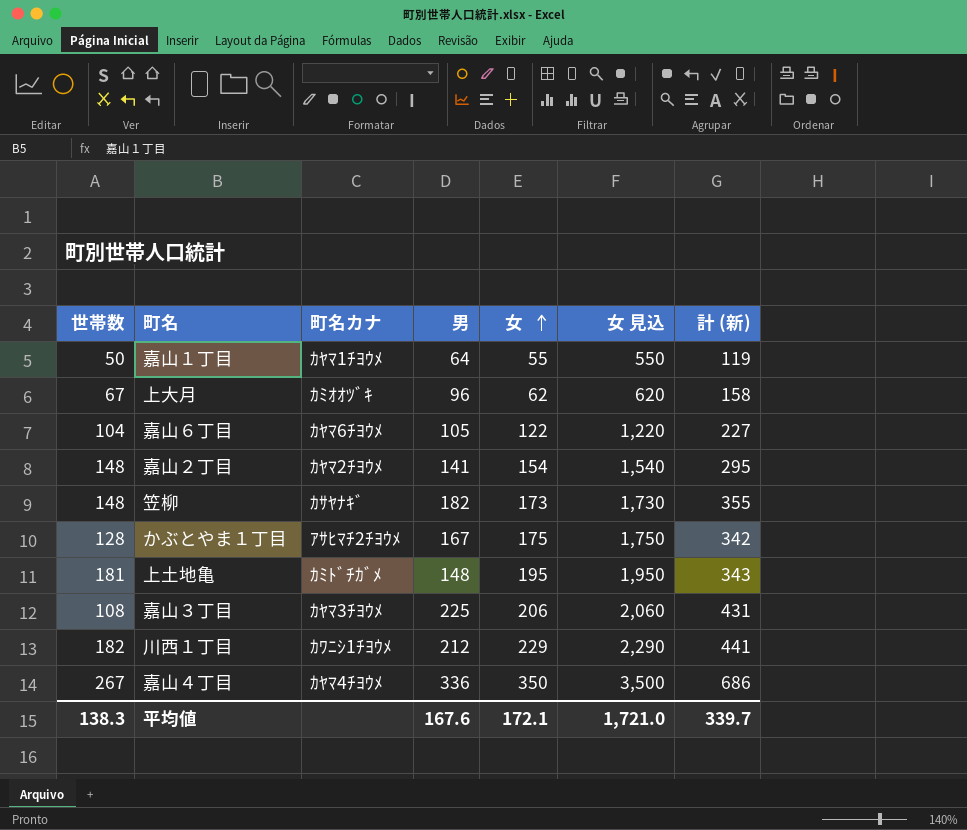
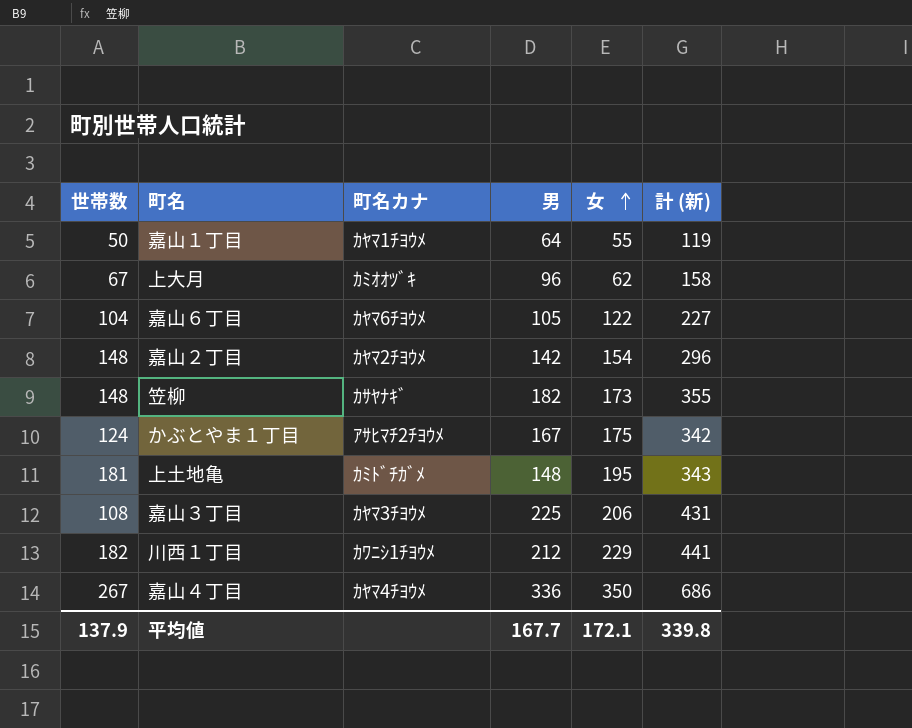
column 女 見込 | formula: [女] * 10 -> none
嘉山２丁目 | 男: 141 -> 142
嘉山２丁目 | 計 (新): 295 -> 296
かぶとやま１丁目 | 世帯数: 128 -> 124
平均値 | 世帯数: 138.3 -> 137.9
平均値 | 男: 167.6 -> 167.7
平均値 | 計 (新): 339.7 -> 339.8

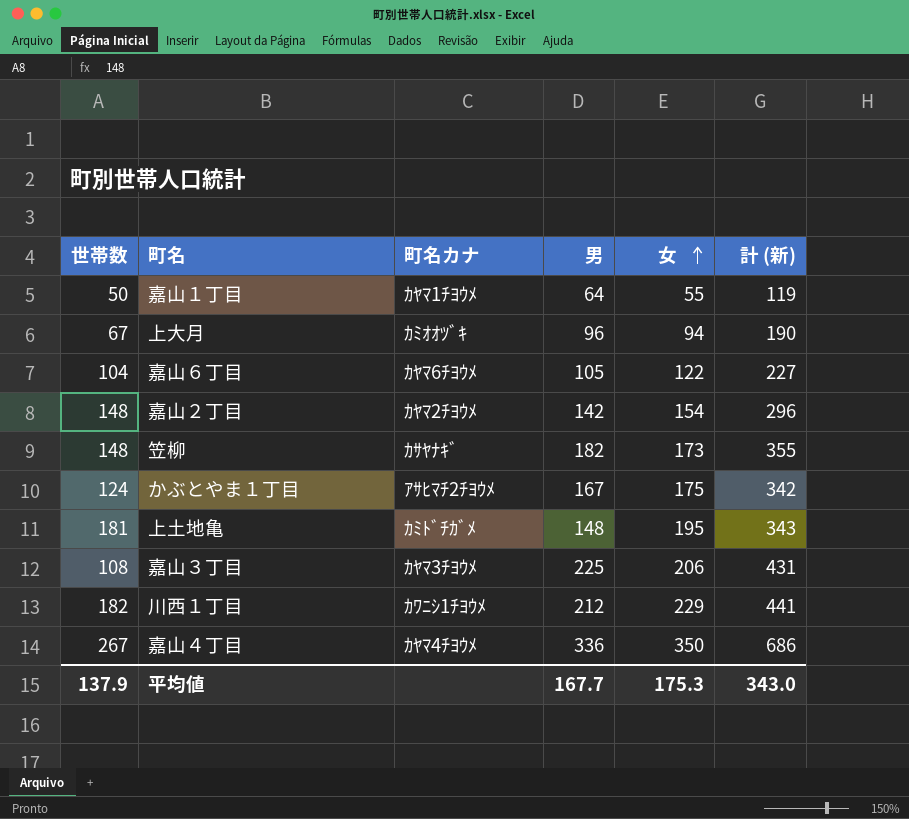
上大月 | 女: 62 -> 94
上大月 | 計 (新): 158 -> 190
平均値 | 女: 172.1 -> 175.3
平均値 | 計 (新): 339.8 -> 343.0

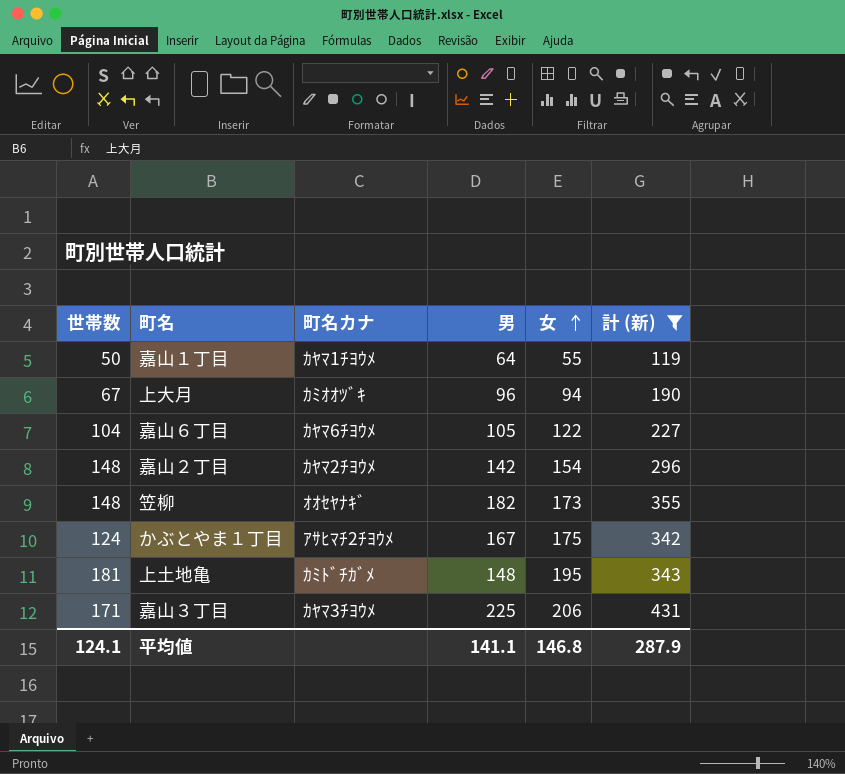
filter: none -> 計 (新) <= 431
笠柳 | 町名カナ: ｶｻﾔﾅｷﾞ -> ｵｵｾﾔﾅｷﾞ
嘉山３丁目 | 世帯数: 108 -> 171
平均値 | 世帯数: 137.9 -> 124.1
平均値 | 男: 167.7 -> 141.1
平均値 | 女: 175.3 -> 146.8
平均値 | 計 (新): 343.0 -> 287.9

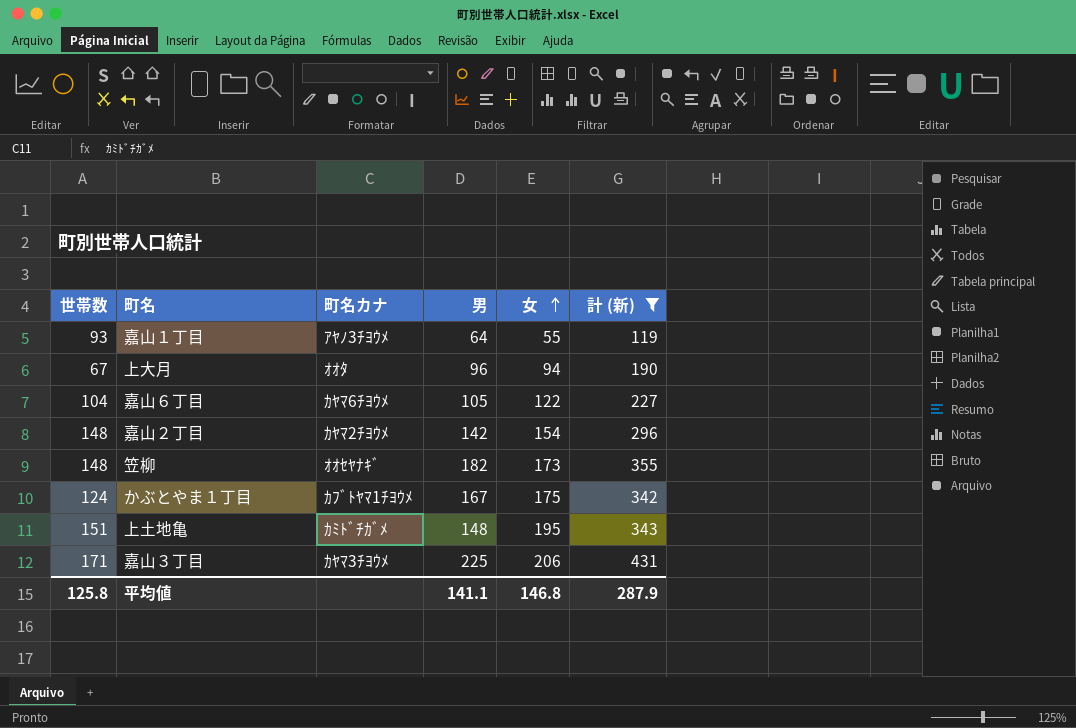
嘉山１丁目 | 世帯数: 50 -> 93
嘉山１丁目 | 町名カナ: ｶﾔﾏ1ﾁﾖｳﾒ -> ｱﾔﾉ3ﾁﾖｳﾒ
上大月 | 町名カナ: ｶﾐｵｵﾂﾞｷ -> ｵｵﾀ
かぶとやま１丁目 | 町名カナ: ｱｻﾋﾏﾁ2ﾁﾖｳﾒ -> ｶﾌﾞﾄﾔﾏ1ﾁﾖｳﾒ
上土地亀 | 世帯数: 181 -> 151
平均値 | 世帯数: 124.1 -> 125.8

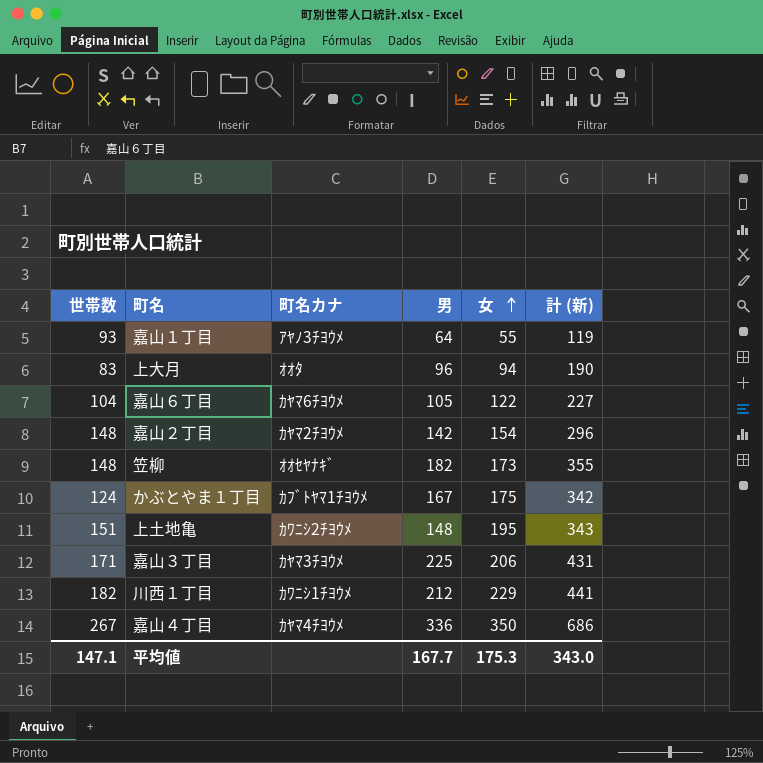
filter: 計 (新) <= 431 -> none
上大月 | 世帯数: 67 -> 83
上土地亀 | 町名カナ: ｶﾐﾄﾞﾁｶﾞﾒ -> ｶﾜﾆｼ2ﾁﾖｳﾒ
平均値 | 世帯数: 125.8 -> 147.1
平均値 | 男: 141.1 -> 167.7
平均値 | 女: 146.8 -> 175.3
平均値 | 計 (新): 287.9 -> 343.0

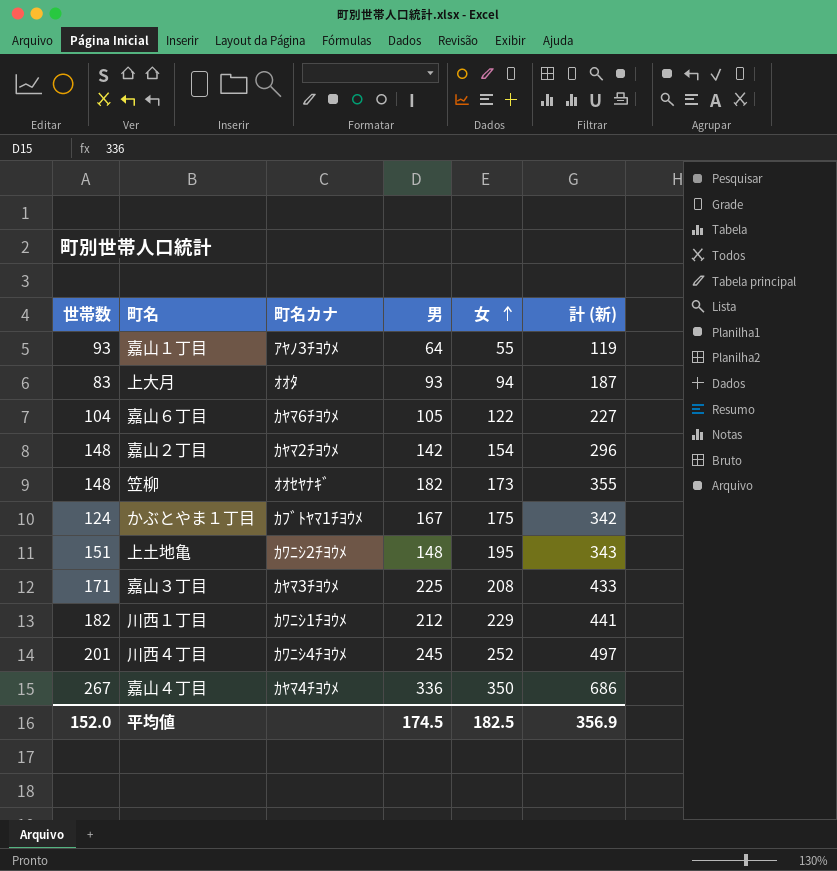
上大月 | 男: 96 -> 93
上大月 | 計 (新): 190 -> 187
嘉山３丁目 | 女: 206 -> 208
嘉山３丁目 | 計 (新): 431 -> 433
row 川西４丁目: none -> 201 | ｶﾜﾆｼ4ﾁﾖｳﾒ | 245 | 252 | 497
平均値 | 世帯数: 147.1 -> 152.0
平均値 | 男: 167.7 -> 174.5
平均値 | 女: 175.3 -> 182.5
平均値 | 計 (新): 343.0 -> 356.9

